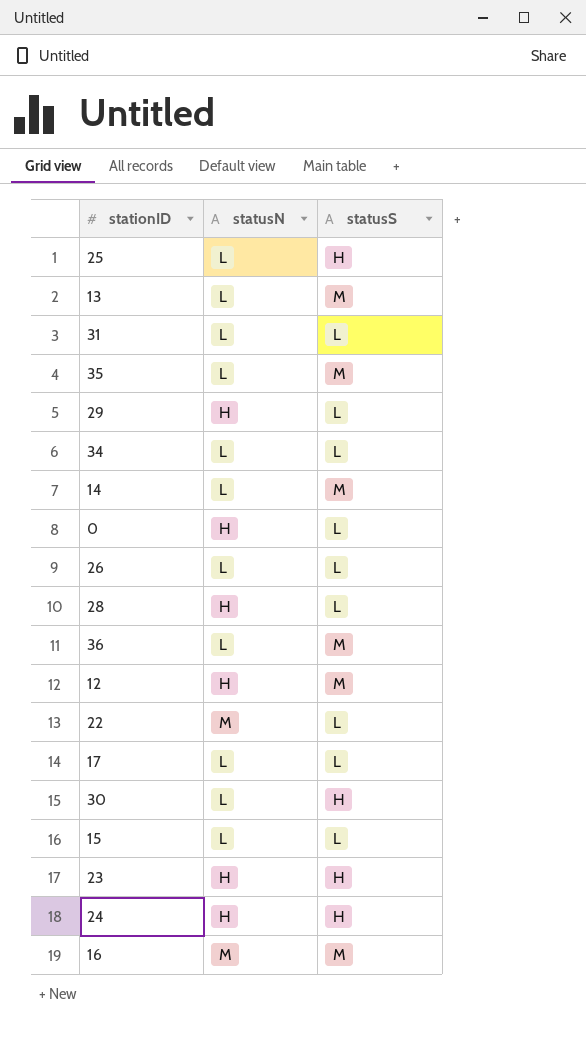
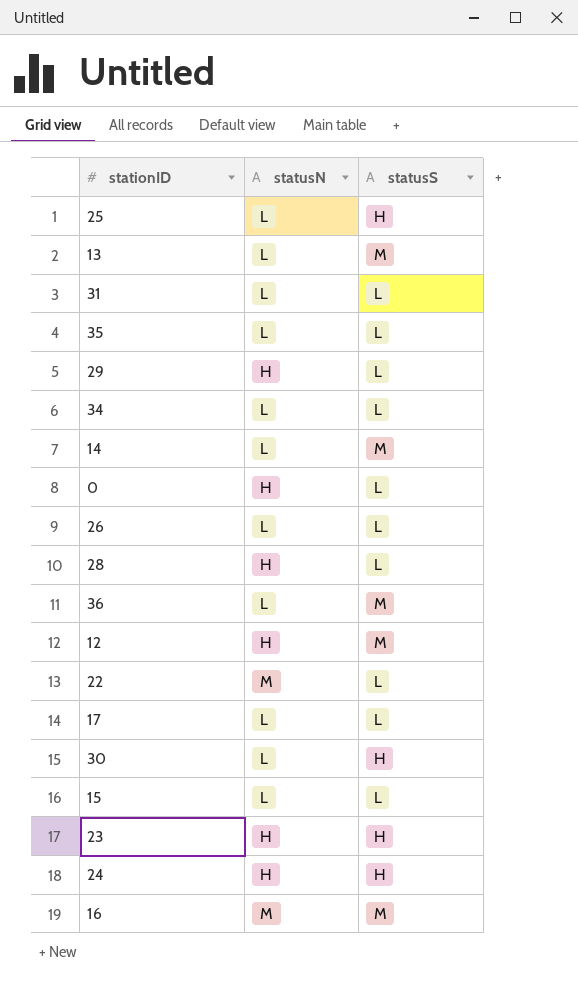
35 | statusS: M -> L

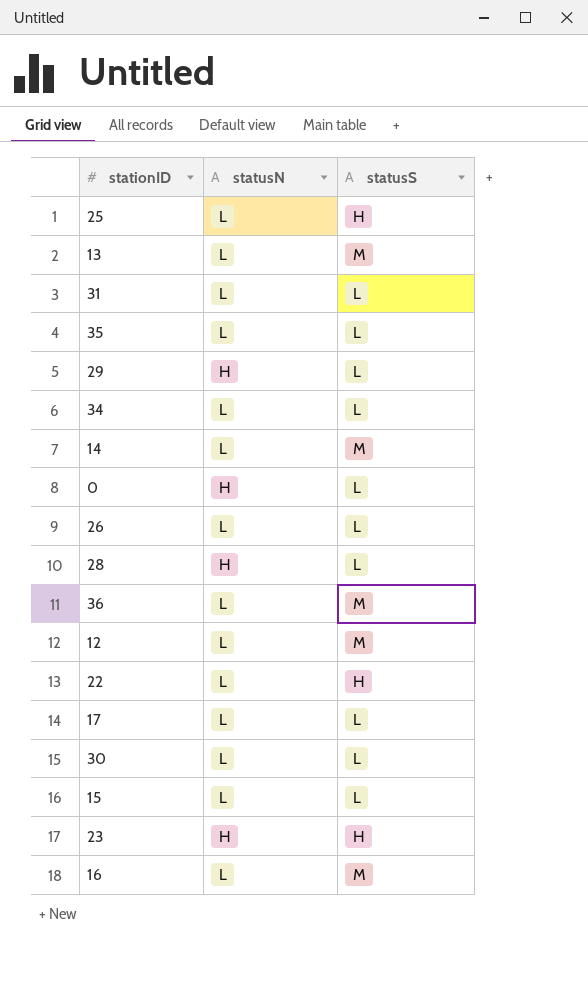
row 24: H | H -> none
12 | statusN: H -> L
22 | statusN: M -> L
22 | statusS: L -> H
30 | statusS: H -> L
16 | statusN: M -> L

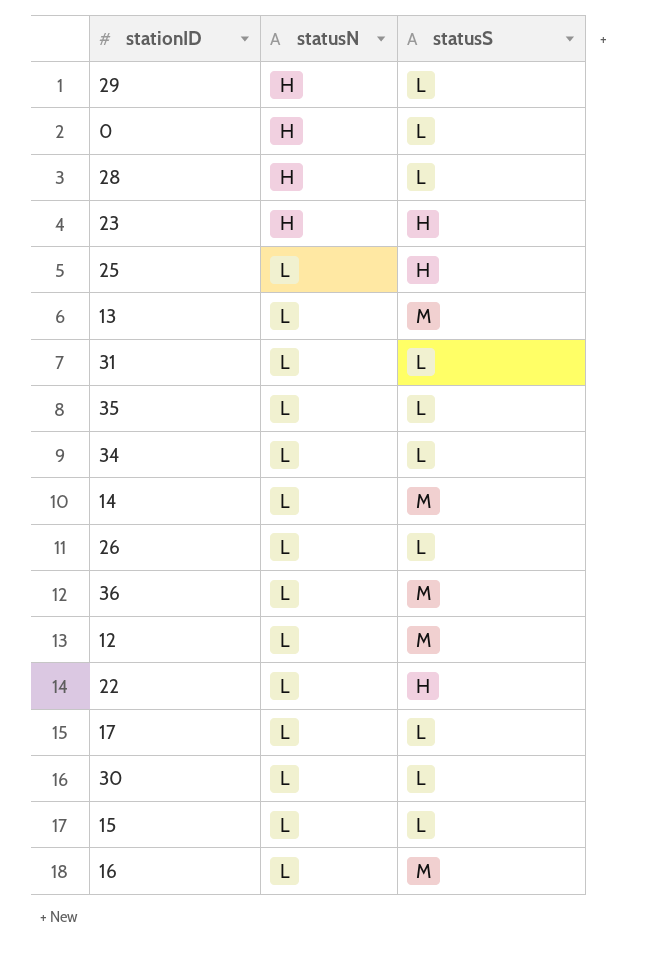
row order: none -> statusN ascending

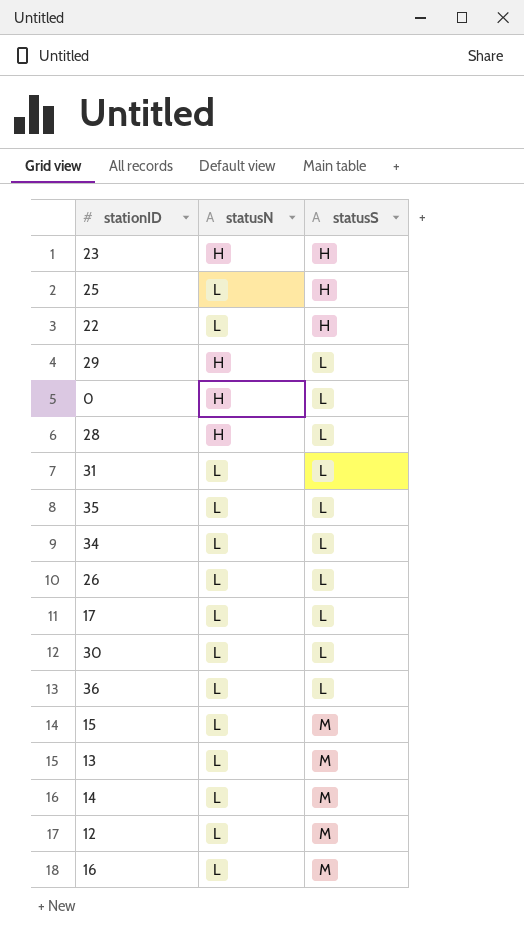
row order: statusN ascending -> statusS ascending
36 | statusS: M -> L
15 | statusS: L -> M

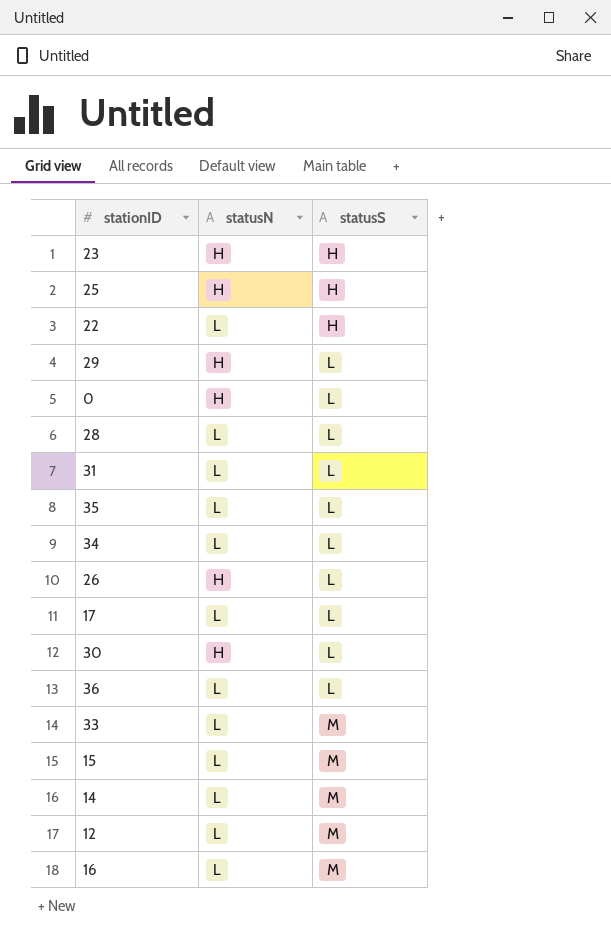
row 13: L | M -> none
25 | statusN: L -> H
28 | statusN: H -> L
26 | statusN: L -> H
30 | statusN: L -> H
row 33: none -> L | M

